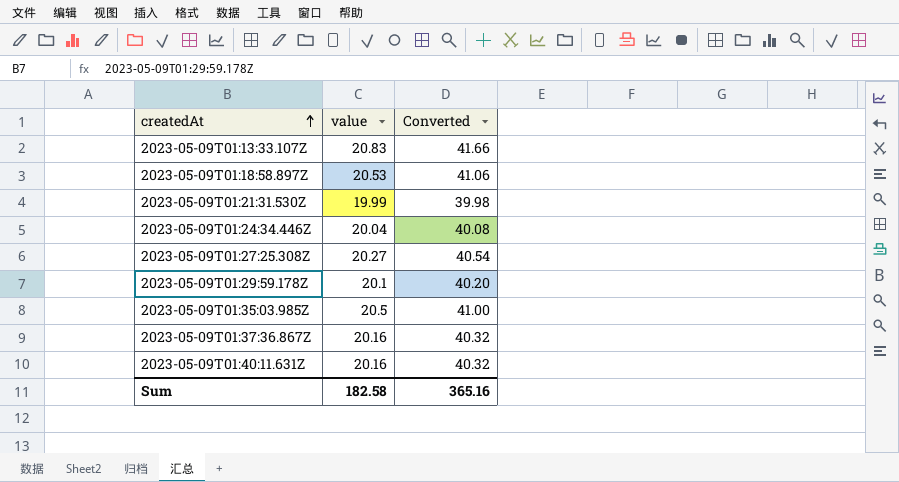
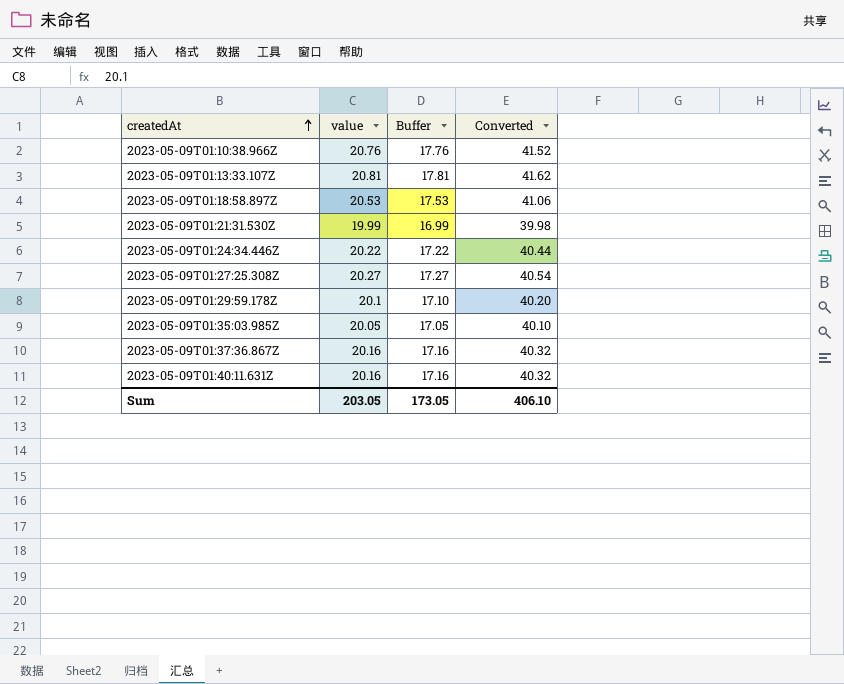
column Buffer | formula: none -> [value] - 3
row 2023-05-09T01:10:38.966Z: none -> 20.76 | 17.76 | 41.52
2023-05-09T01:13:33.107Z | value: 20.83 -> 20.81
2023-05-09T01:13:33.107Z | Converted: 41.66 -> 41.62
2023-05-09T01:24:34.446Z | value: 20.04 -> 20.22
2023-05-09T01:24:34.446Z | Converted: 40.08 -> 40.44
2023-05-09T01:35:03.985Z | value: 20.5 -> 20.05
2023-05-09T01:35:03.985Z | Converted: 41.00 -> 40.10
Sum | value: 182.58 -> 203.05
Sum | Converted: 365.16 -> 406.10

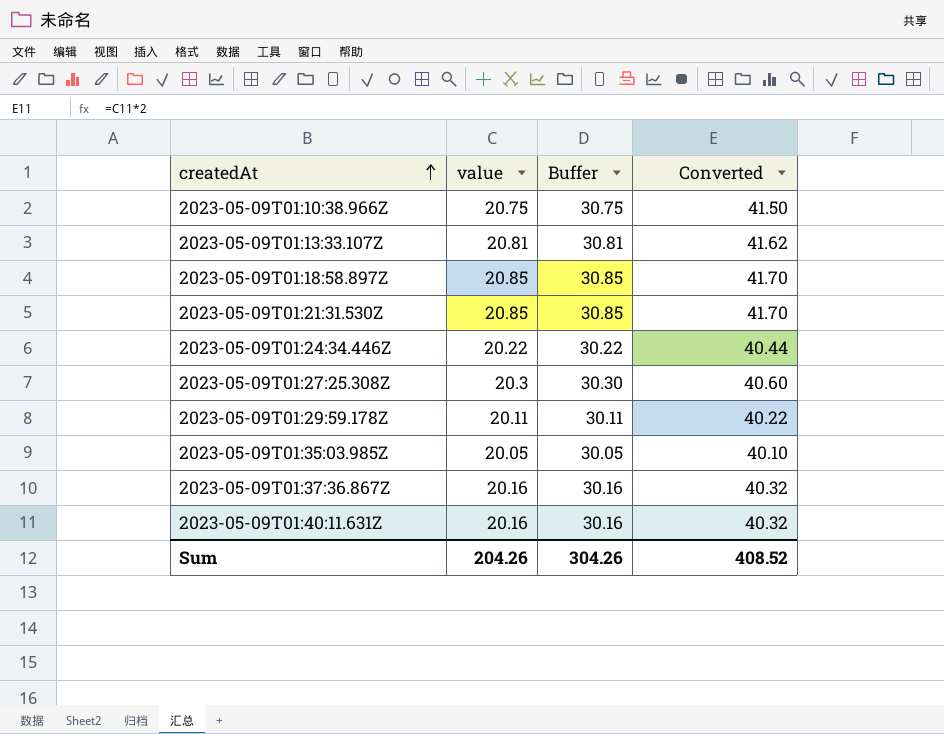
column Buffer | formula: [value] - 3 -> [value] + 10
2023-05-09T01:10:38.966Z | value: 20.76 -> 20.75
2023-05-09T01:10:38.966Z | Converted: 41.52 -> 41.50
2023-05-09T01:18:58.897Z | value: 20.53 -> 20.85
2023-05-09T01:18:58.897Z | Converted: 41.06 -> 41.70
2023-05-09T01:21:31.530Z | value: 19.99 -> 20.85
2023-05-09T01:21:31.530Z | Converted: 39.98 -> 41.70
2023-05-09T01:27:25.308Z | value: 20.27 -> 20.3
2023-05-09T01:27:25.308Z | Converted: 40.54 -> 40.60
2023-05-09T01:29:59.178Z | value: 20.1 -> 20.11
2023-05-09T01:29:59.178Z | Converted: 40.20 -> 40.22
Sum | value: 203.05 -> 204.26
Sum | Buffer: 173.05 -> 304.26
Sum | Converted: 406.10 -> 408.52

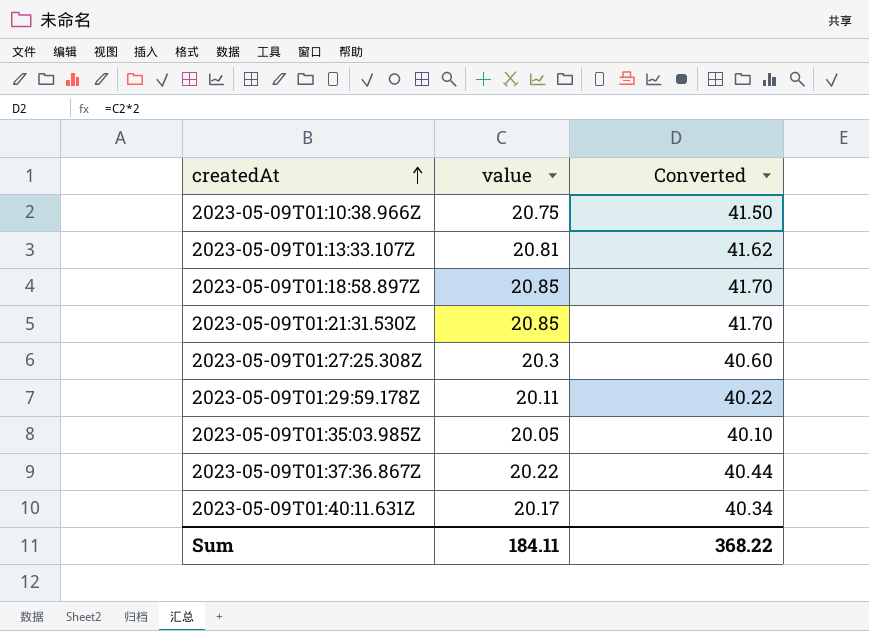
column Buffer | formula: [value] + 10 -> none
row 2023-05-09T01:24:34.446Z: 20.22 | 30.22 | 40.44 -> none
2023-05-09T01:37:36.867Z | value: 20.16 -> 20.22
2023-05-09T01:37:36.867Z | Converted: 40.32 -> 40.44
2023-05-09T01:40:11.631Z | value: 20.16 -> 20.17
2023-05-09T01:40:11.631Z | Converted: 40.32 -> 40.34
Sum | value: 204.26 -> 184.11
Sum | Converted: 408.52 -> 368.22

